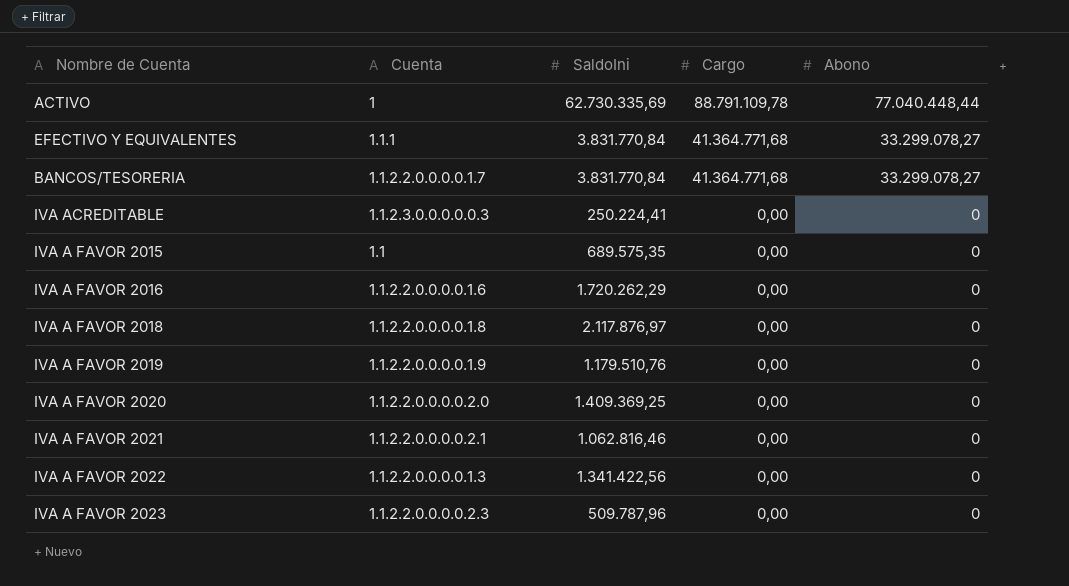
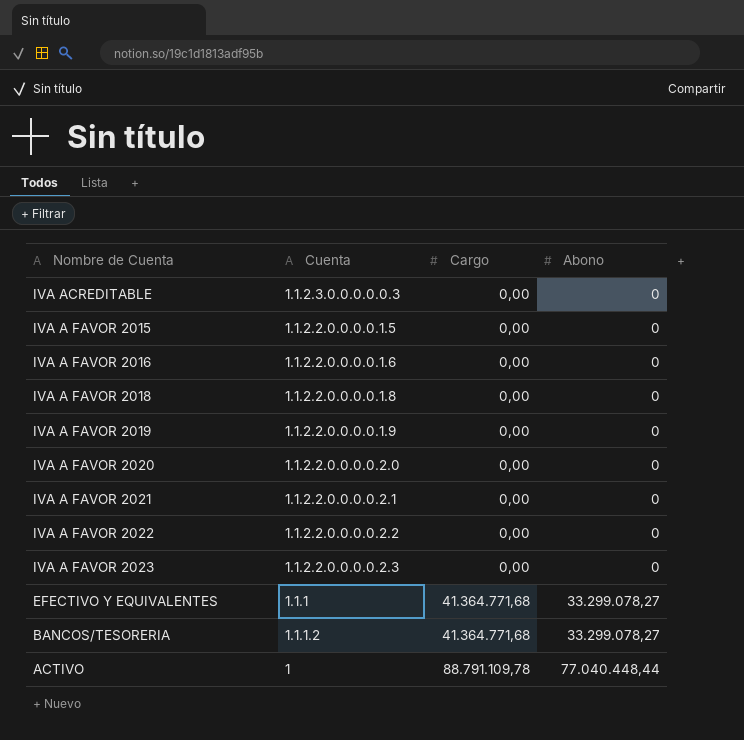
row order: Cargo descending -> Cargo ascending
column SaldoIni | position: 3 -> none
IVA A FAVOR 2015 | Cuenta: 1.1 -> 1.1.2.2.0.0.0.0.1.5
IVA A FAVOR 2022 | Cuenta: 1.1.2.2.0.0.0.0.1.3 -> 1.1.2.2.0.0.0.0.2.2
BANCOS/TESORERIA | Cuenta: 1.1.2.2.0.0.0.0.1.7 -> 1.1.1.2

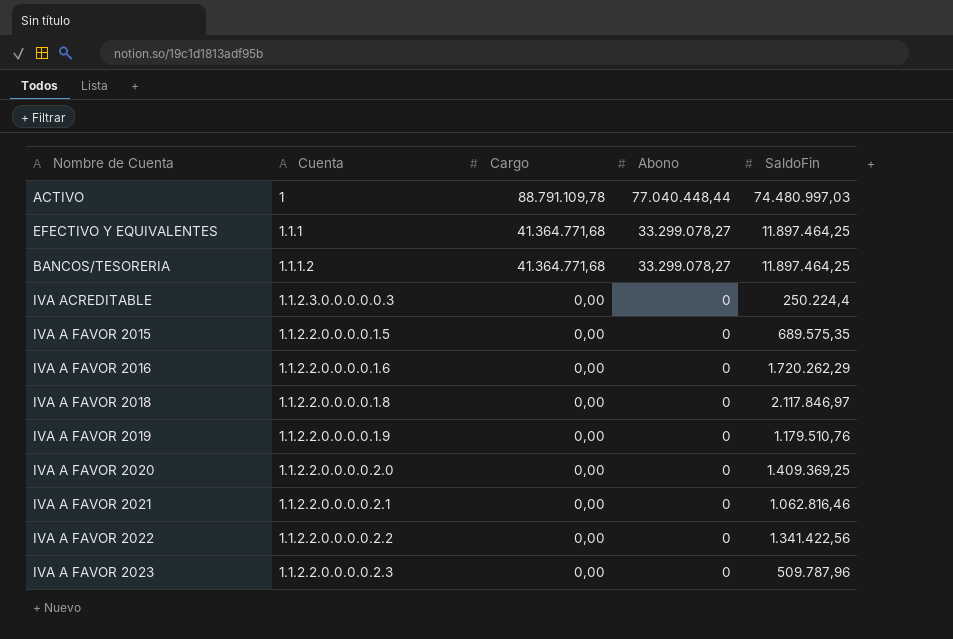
row order: Cargo ascending -> Cargo descending
column SaldoFin | position: none -> 5

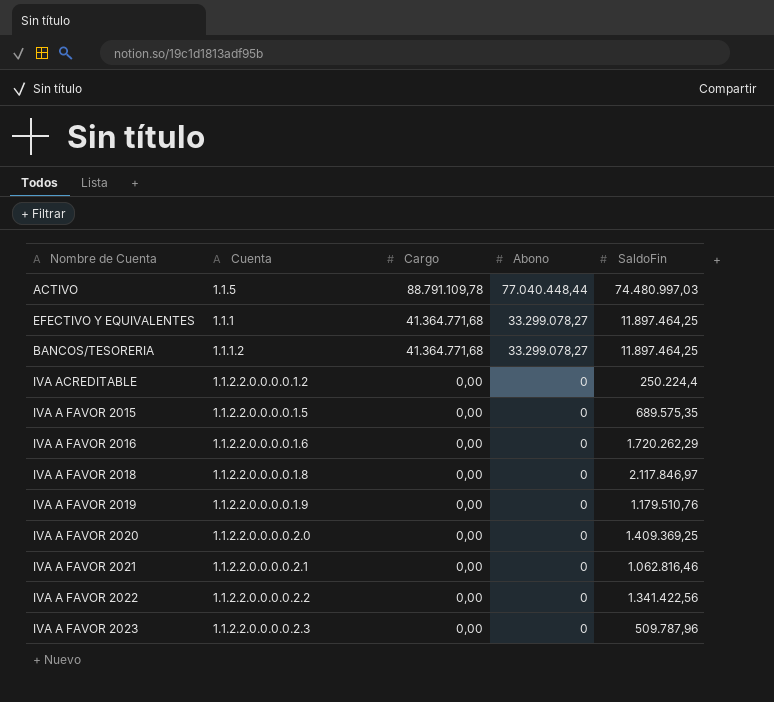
ACTIVO | Cuenta: 1 -> 1.1.5
IVA ACREDITABLE | Cuenta: 1.1.2.3.0.0.0.0.0.3 -> 1.1.2.2.0.0.0.0.1.2

